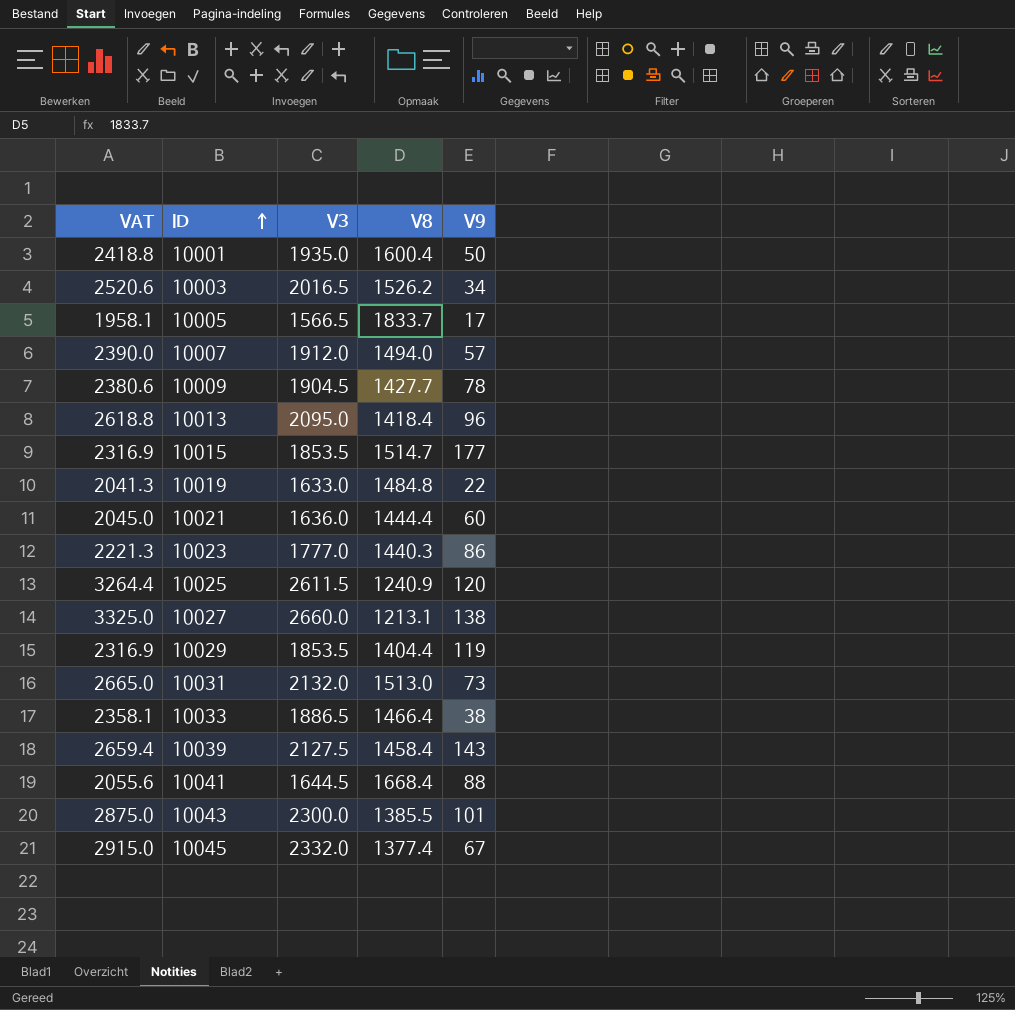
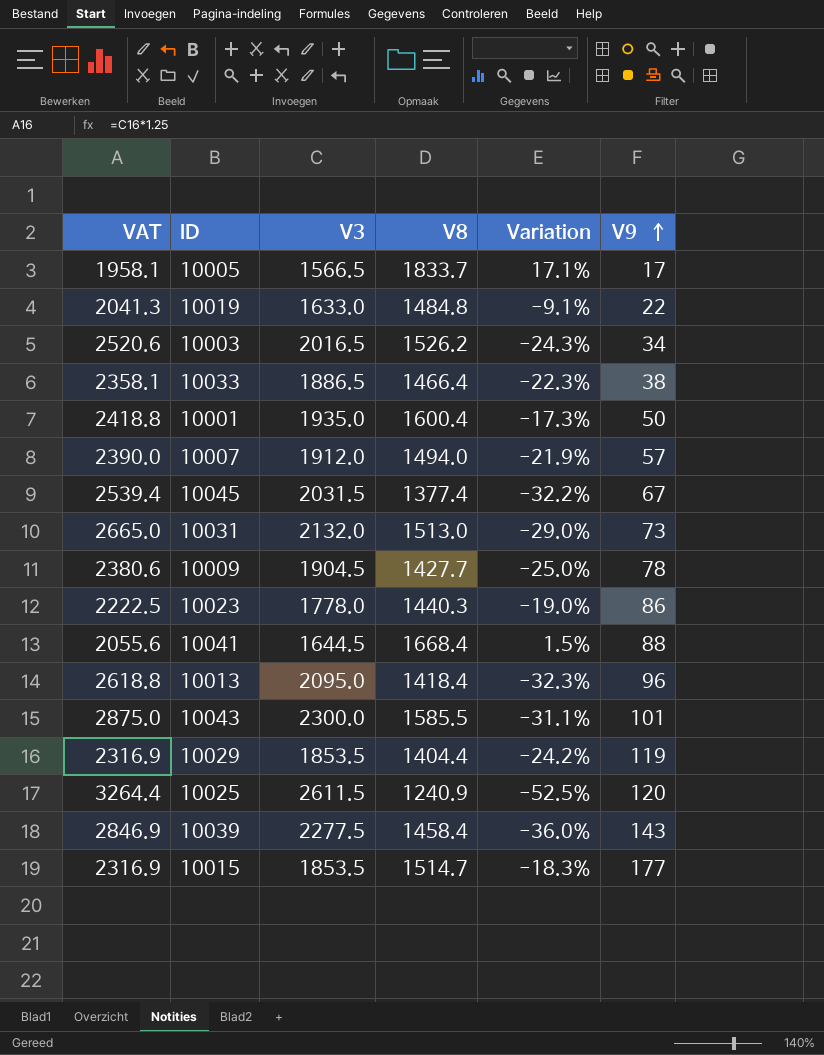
row order: ID ascending -> V9 ascending
column Variation | formula: none -> ([V8] - [V3]) / [V3]
row 10021: 2045.0 | 1636.0 | 1444.4 | 60 -> none
row 10027: 3325.0 | 2660.0 | 1213.1 | 138 -> none
10045 | VAT: 2915.0 -> 2539.4
10045 | V3: 2332.0 -> 2031.5
10023 | VAT: 2221.3 -> 2222.5
10023 | V3: 1777.0 -> 1778.0
10043 | V8: 1385.5 -> 1585.5
10039 | VAT: 2659.4 -> 2846.9
10039 | V3: 2127.5 -> 2277.5

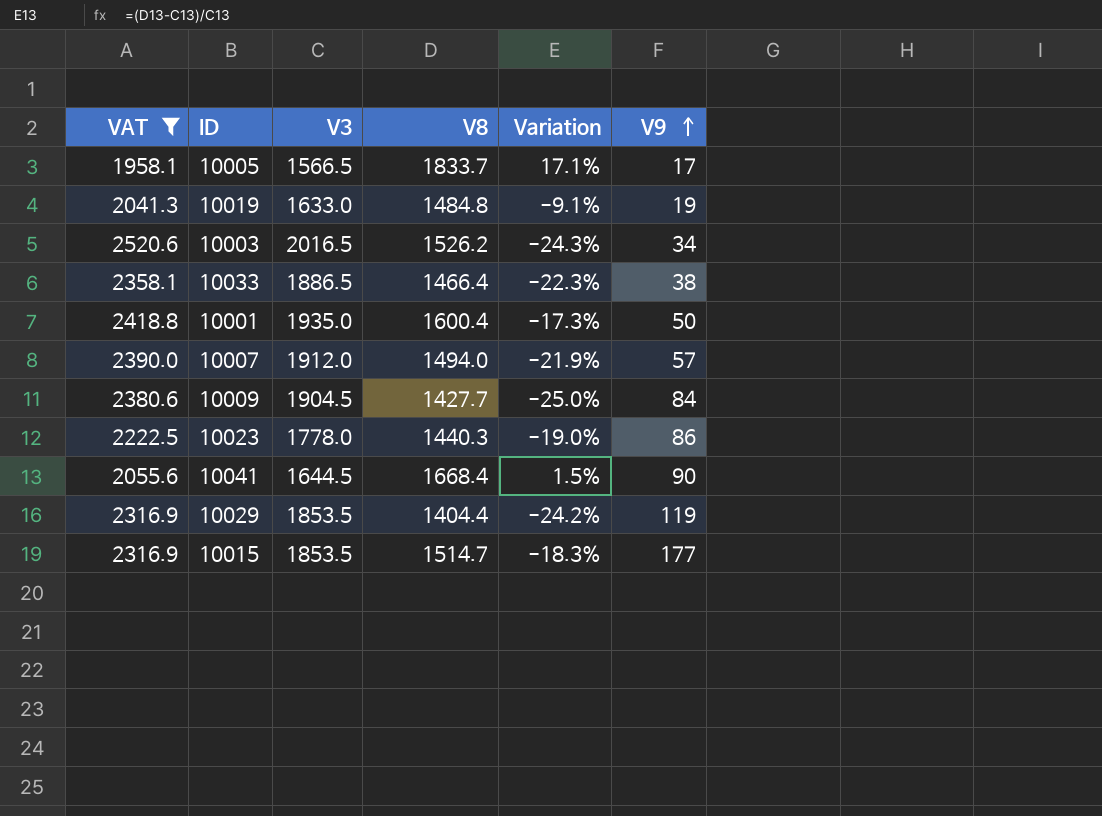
filter: none -> VAT <= 2520.6
10019 | V9: 22 -> 19
10009 | V9: 78 -> 84
10041 | V9: 88 -> 90

